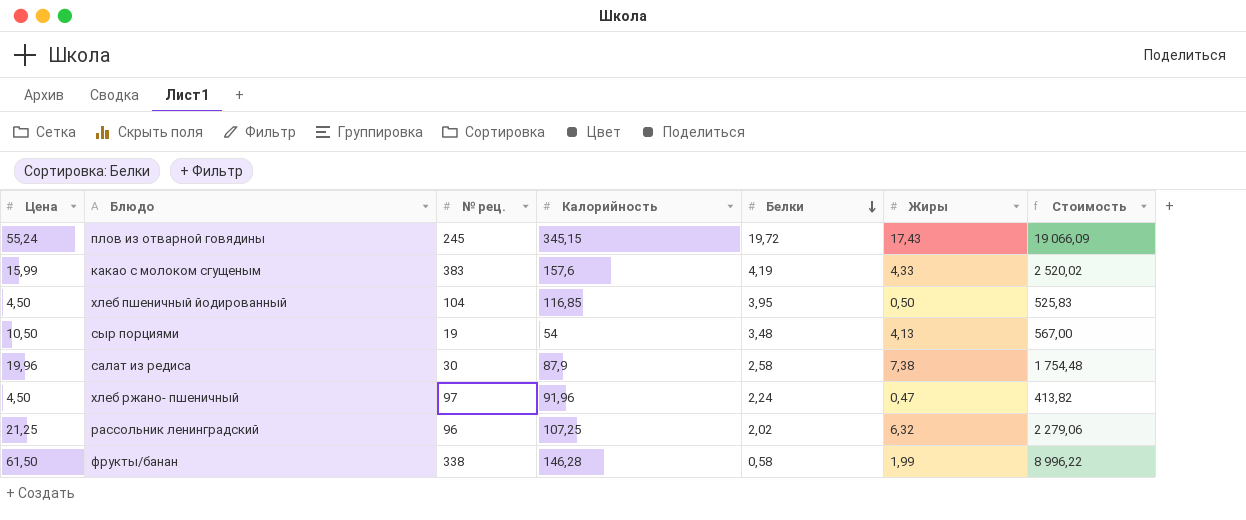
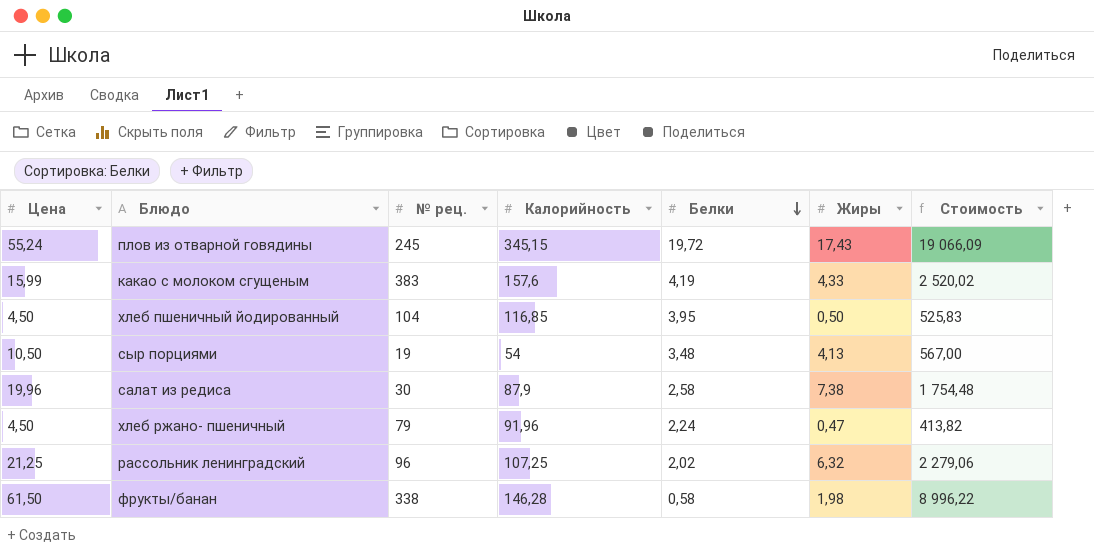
хлеб ржано- пшеничный | № рец.: 97 -> 79
фрукты/банан | Жиры: 1,99 -> 1,98

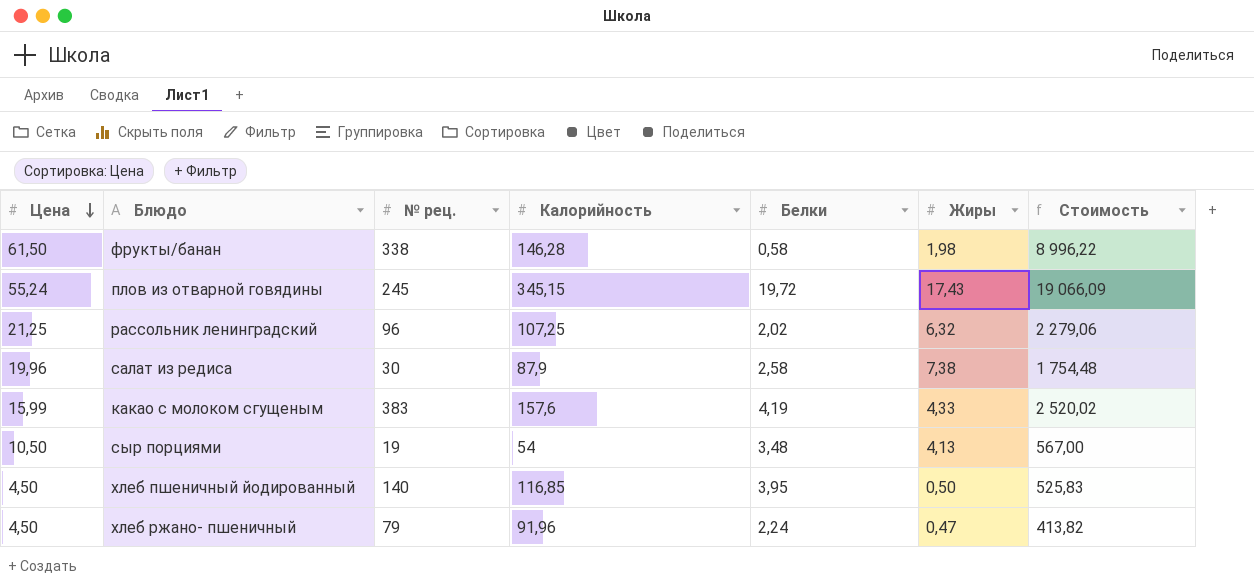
row order: Белки descending -> Цена descending
хлеб пшеничный йодированный | № рец.: 104 -> 140

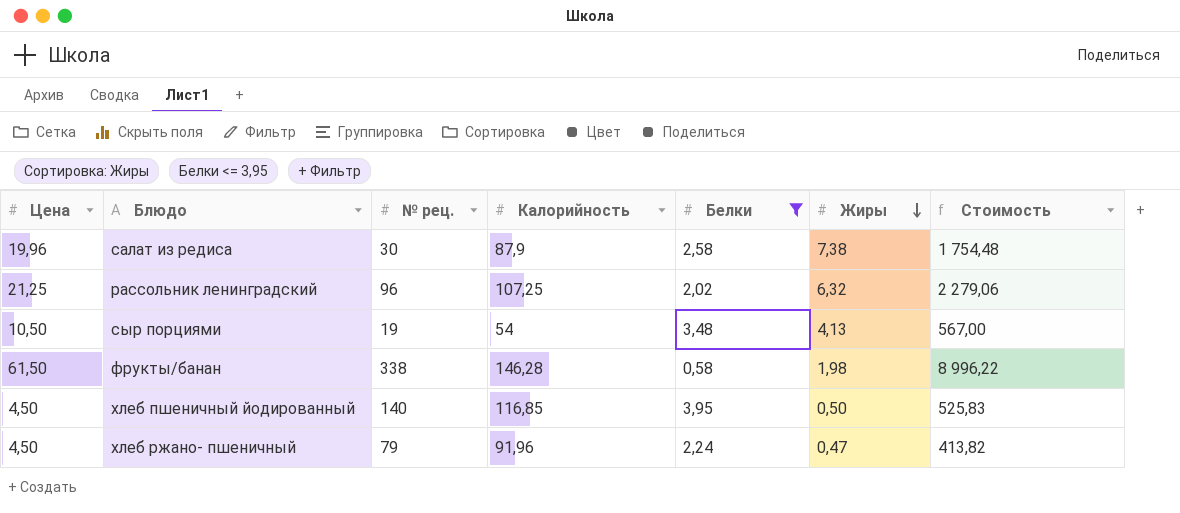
filter: none -> Белки <= 3,95
row order: Цена descending -> Жиры descending

